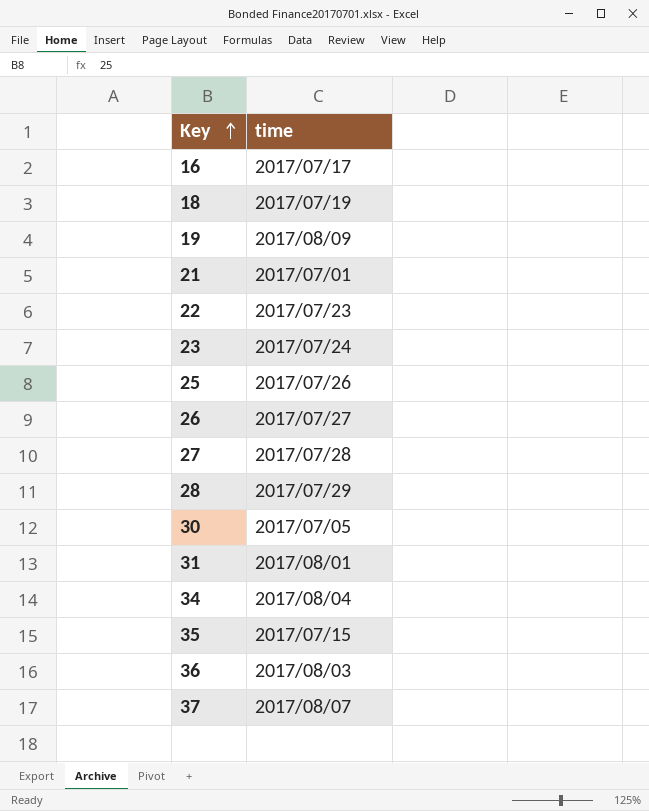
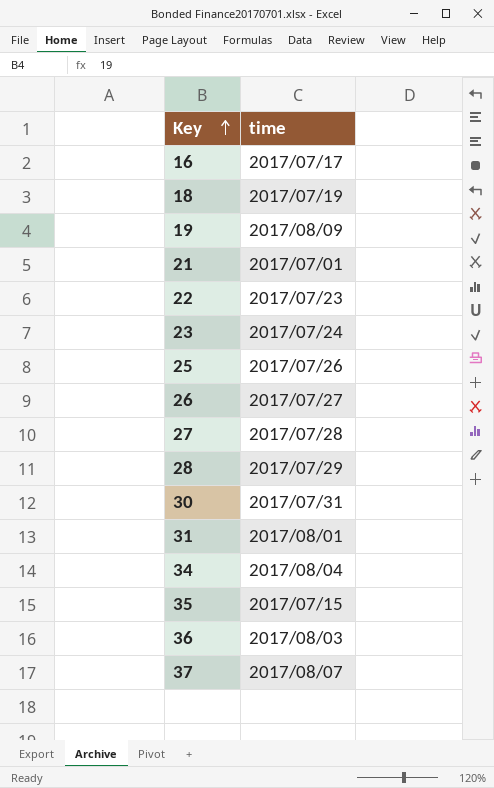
30 | time: 2017/07/05 -> 2017/07/31

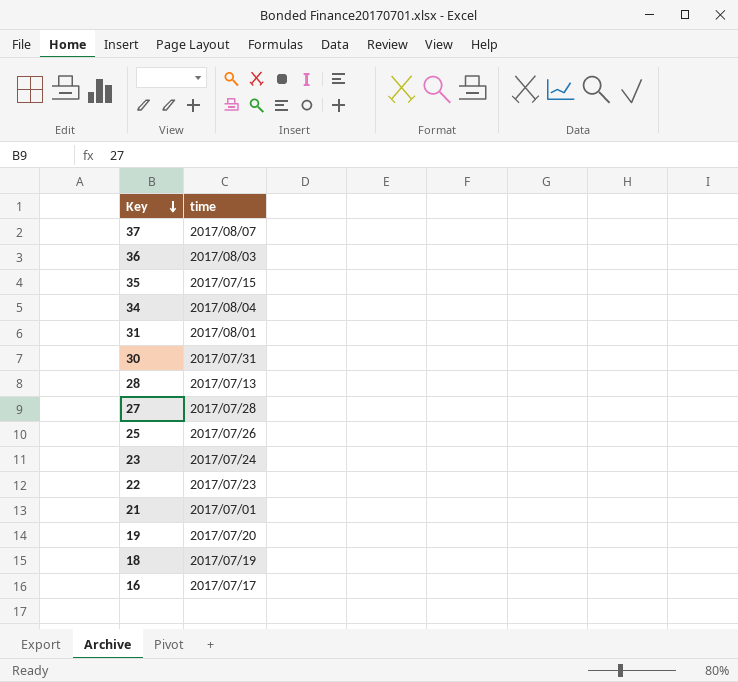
row order: Key ascending -> Key descending
row 26: 2017/07/27 -> none
28 | time: 2017/07/29 -> 2017/07/13
19 | time: 2017/08/09 -> 2017/07/20

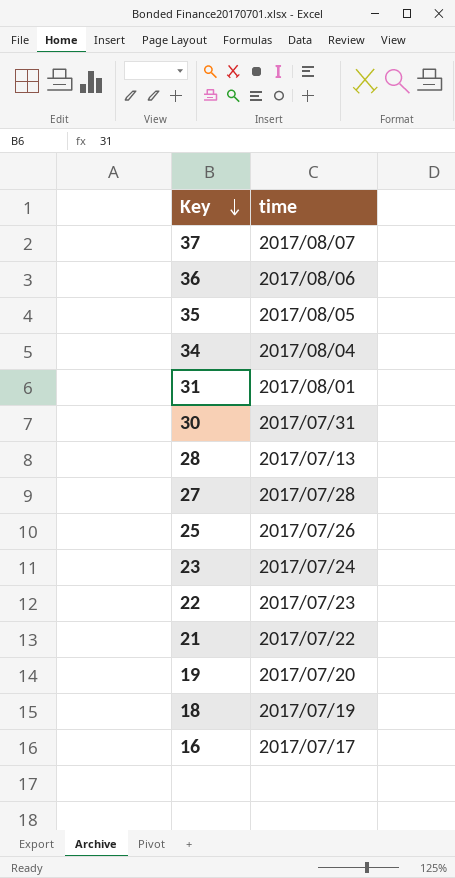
36 | time: 2017/08/03 -> 2017/08/06
35 | time: 2017/07/15 -> 2017/08/05
21 | time: 2017/07/01 -> 2017/07/22

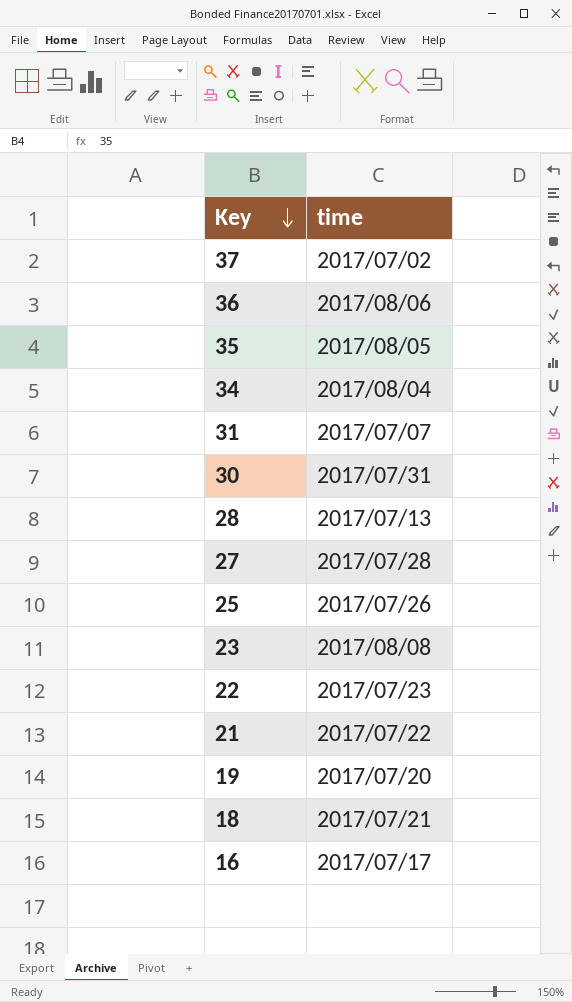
37 | time: 2017/08/07 -> 2017/07/02
31 | time: 2017/08/01 -> 2017/07/07
23 | time: 2017/07/24 -> 2017/08/08
18 | time: 2017/07/19 -> 2017/07/21

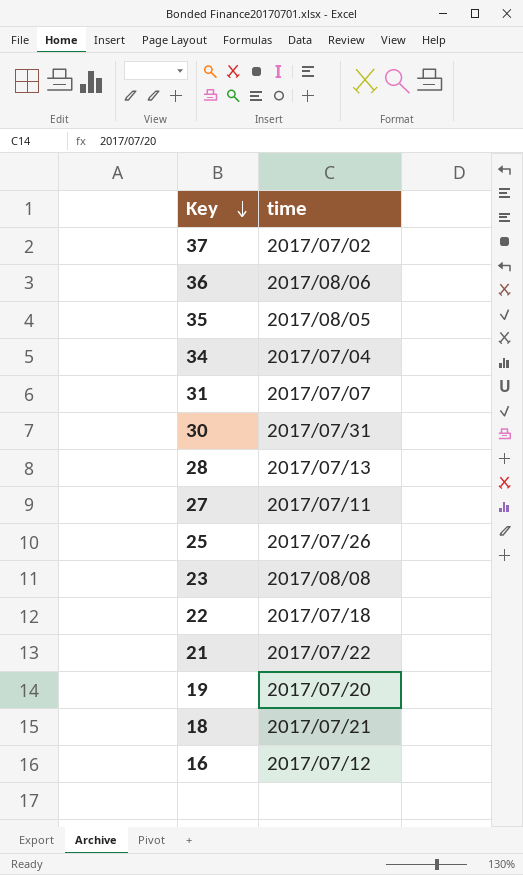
34 | time: 2017/08/04 -> 2017/07/04
27 | time: 2017/07/28 -> 2017/07/11
22 | time: 2017/07/23 -> 2017/07/18
16 | time: 2017/07/17 -> 2017/07/12

